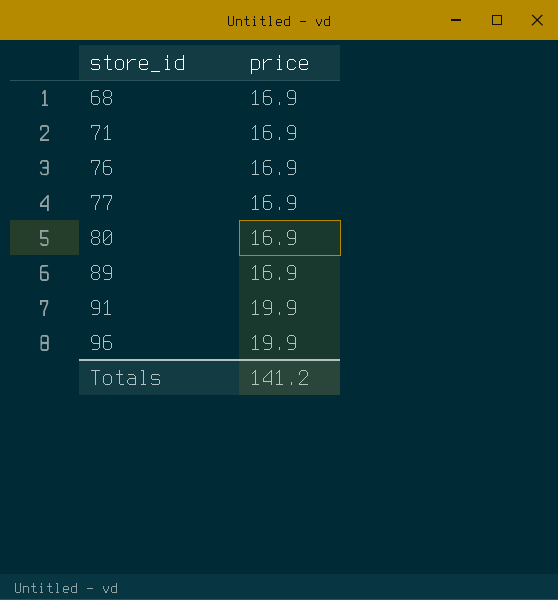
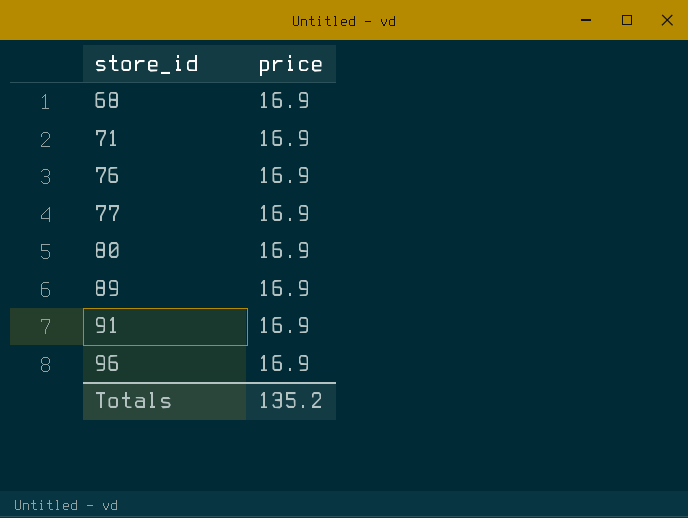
91 | price: 19.9 -> 16.9
96 | price: 19.9 -> 16.9
Totals | price: 141.2 -> 135.2

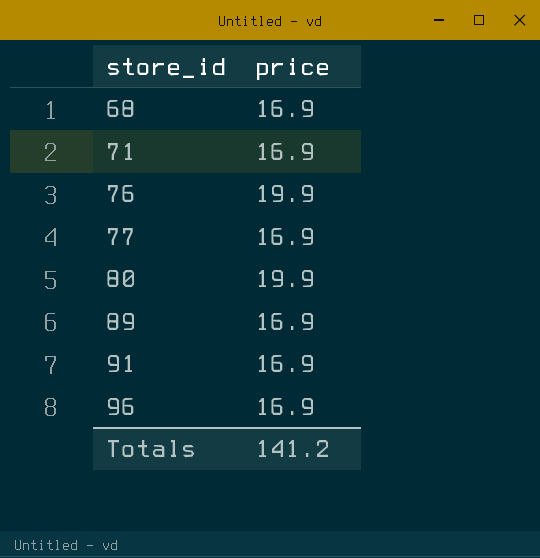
76 | price: 16.9 -> 19.9
80 | price: 16.9 -> 19.9
Totals | price: 135.2 -> 141.2

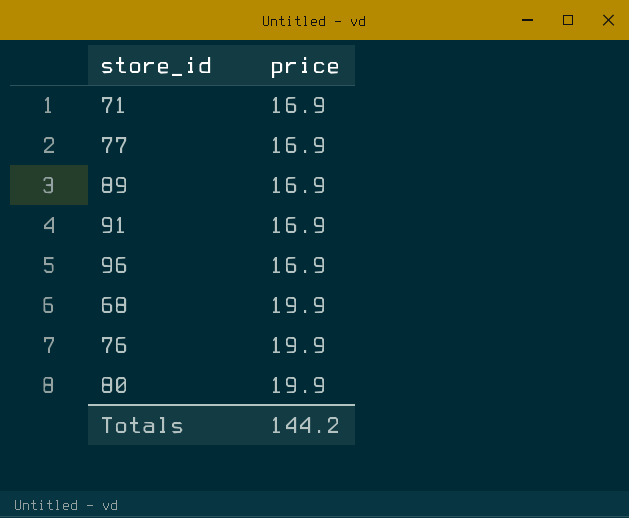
row order: store_id ascending -> price ascending
68 | price: 16.9 -> 19.9
Totals | price: 141.2 -> 144.2

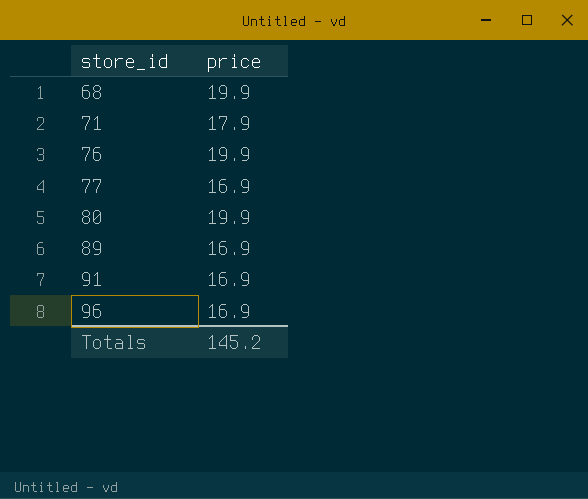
row order: price ascending -> store_id ascending
71 | price: 16.9 -> 17.9
Totals | price: 144.2 -> 145.2

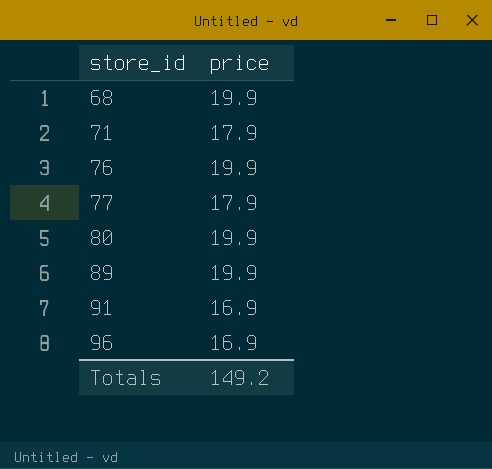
77 | price: 16.9 -> 17.9
89 | price: 16.9 -> 19.9
Totals | price: 145.2 -> 149.2

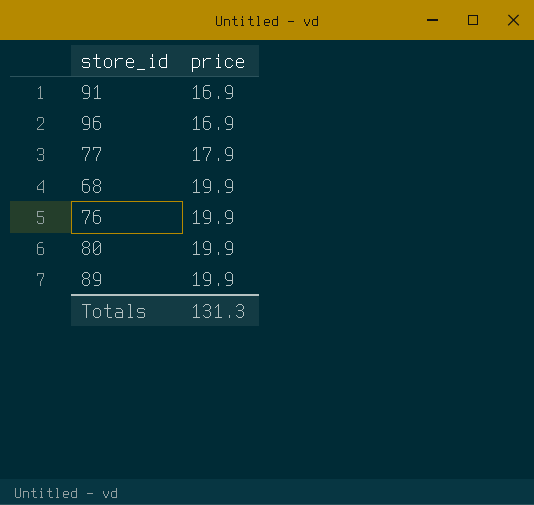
row order: store_id ascending -> price ascending
row 71: 17.9 -> none
Totals | price: 149.2 -> 131.3

